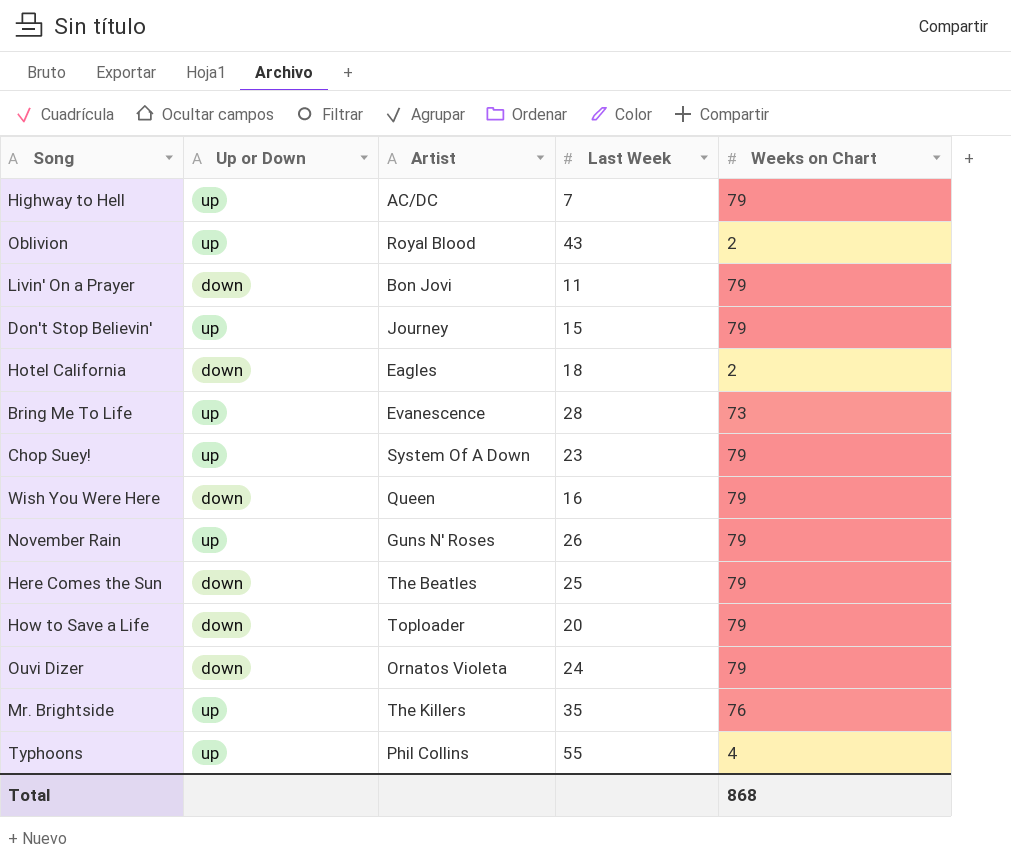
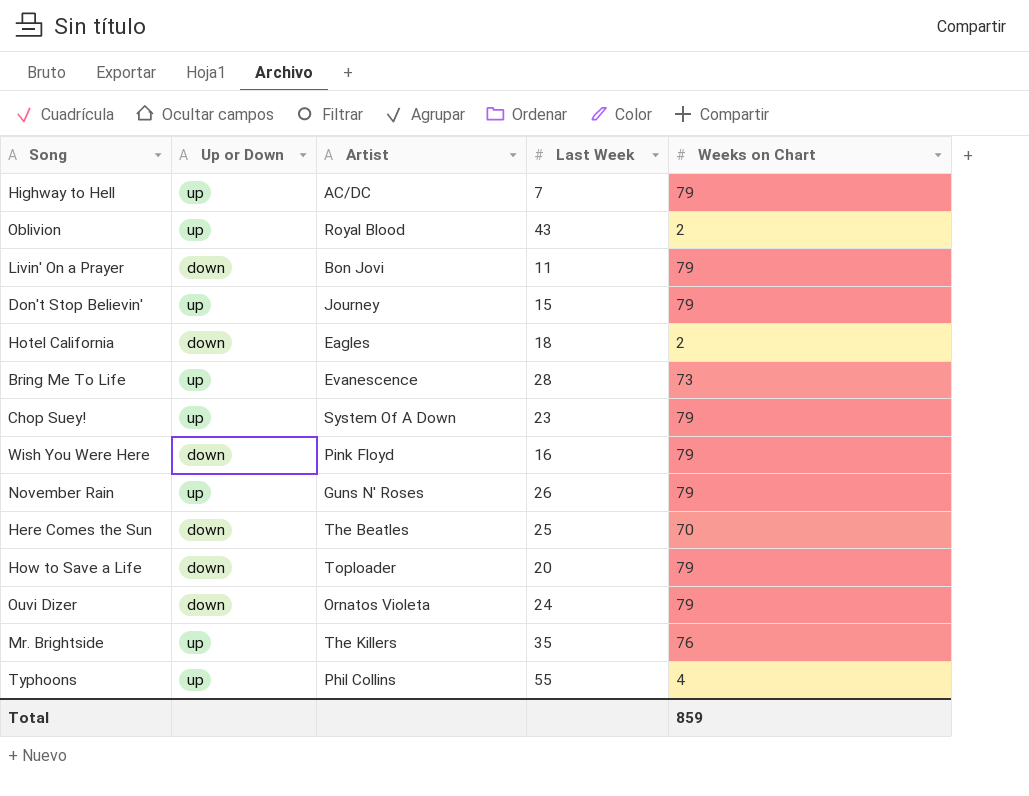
Wish You Were Here | Artist: Queen -> Pink Floyd
Here Comes the Sun | Weeks on Chart: 79 -> 70
Total | Weeks on Chart: 868 -> 859

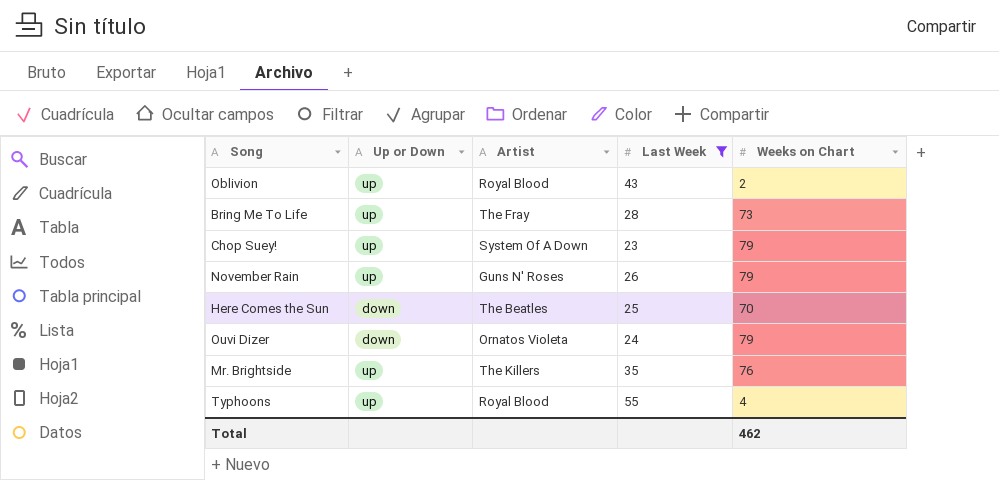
filter: none -> Last Week >= 23
Bring Me To Life | Artist: Evanescence -> The Fray
Typhoons | Artist: Phil Collins -> Royal Blood
Total | Weeks on Chart: 859 -> 462

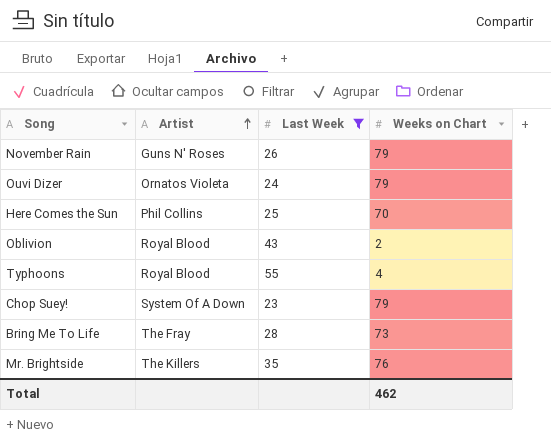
row order: none -> Artist ascending
column Up or Down | position: 2 -> none
Here Comes the Sun | Artist: The Beatles -> Phil Collins

